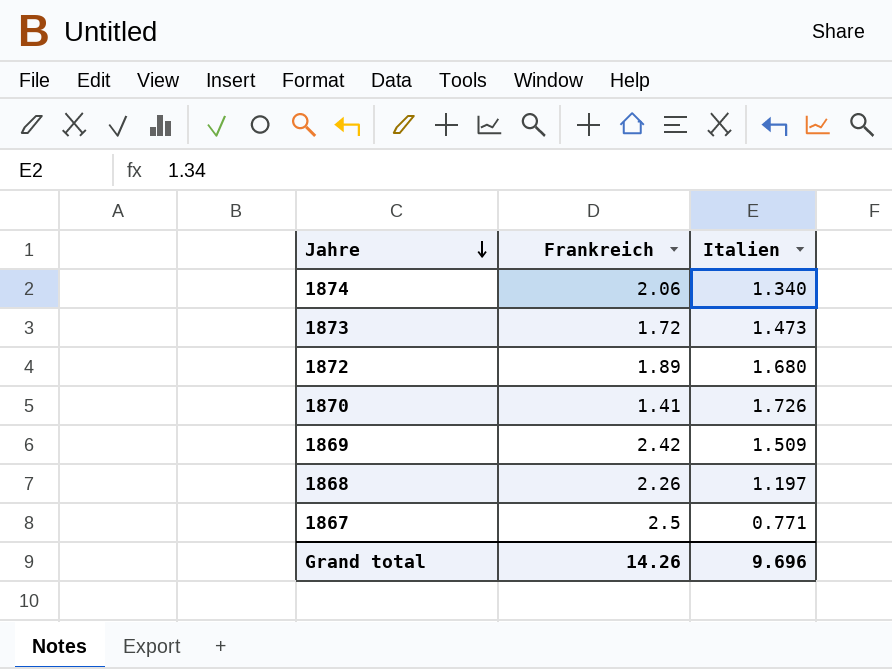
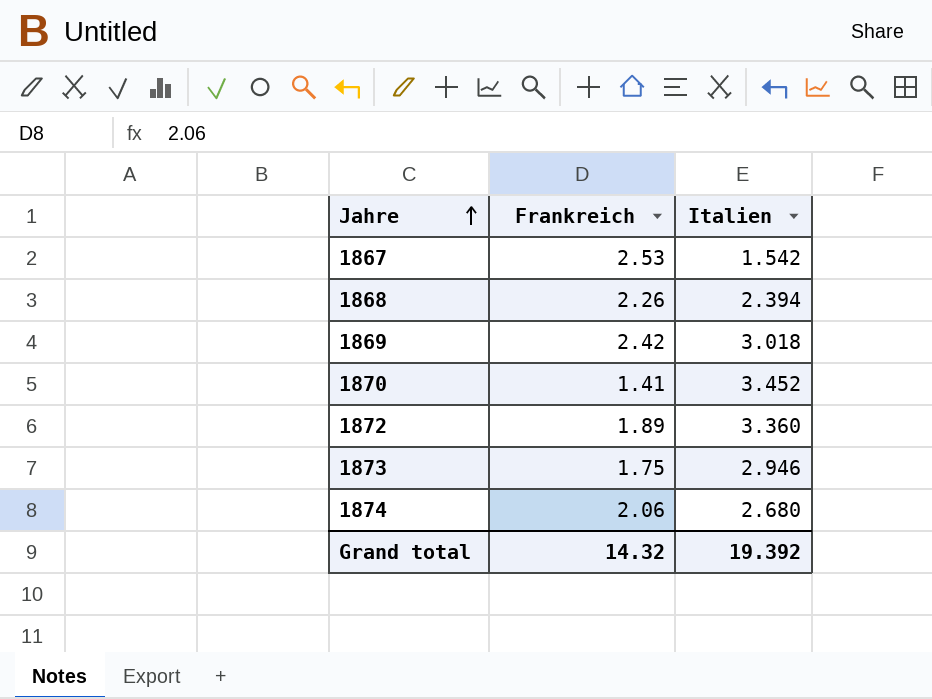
row order: Jahre descending -> Jahre ascending
1867 | Frankreich: 2.5 -> 2.53
1867 | Italien: 0.771 -> 1.542
1868 | Italien: 1.197 -> 2.394
1869 | Italien: 1.509 -> 3.018
1870 | Italien: 1.726 -> 3.452
1872 | Italien: 1.680 -> 3.360
1873 | Frankreich: 1.72 -> 1.75
1873 | Italien: 1.473 -> 2.946
1874 | Italien: 1.340 -> 2.680
Grand total | Frankreich: 14.26 -> 14.32
Grand total | Italien: 9.696 -> 19.392

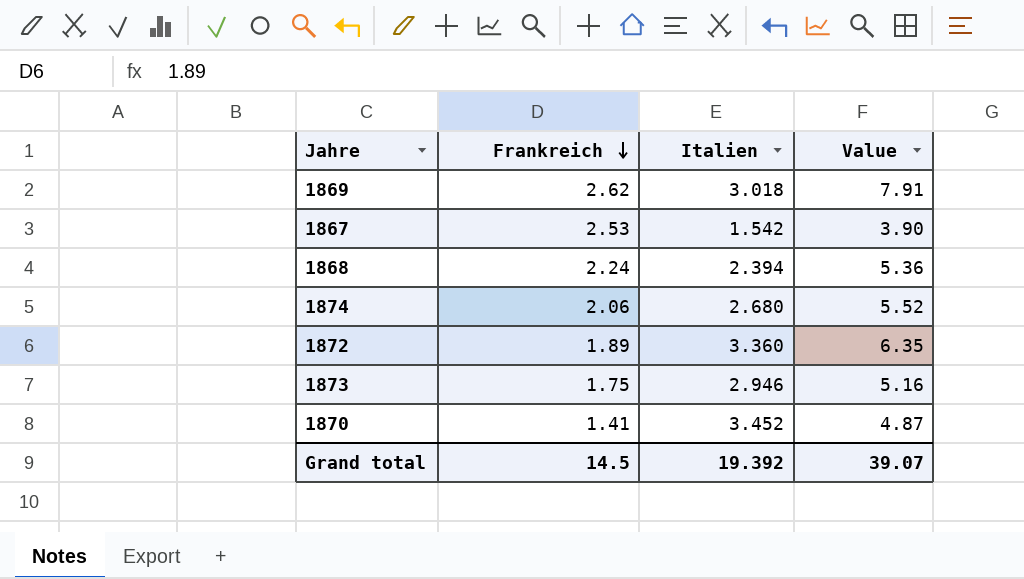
row order: Jahre ascending -> Frankreich descending
column Value | formula: none -> [Frankreich] * [Italien]
1869 | Frankreich: 2.42 -> 2.62
1868 | Frankreich: 2.26 -> 2.24
Grand total | Frankreich: 14.32 -> 14.5

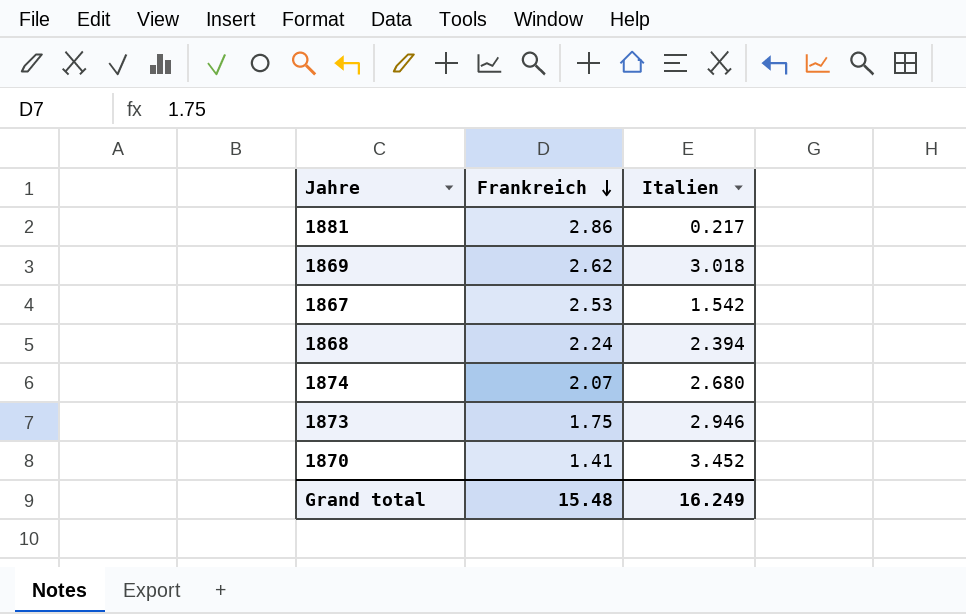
column Value | formula: [Frankreich] * [Italien] -> none
row 1872: 1.89 | 3.360 | 6.35 -> none
row 1881: none -> 2.86 | 0.217
1874 | Frankreich: 2.06 -> 2.07
Grand total | Frankreich: 14.5 -> 15.48
Grand total | Italien: 19.392 -> 16.249

